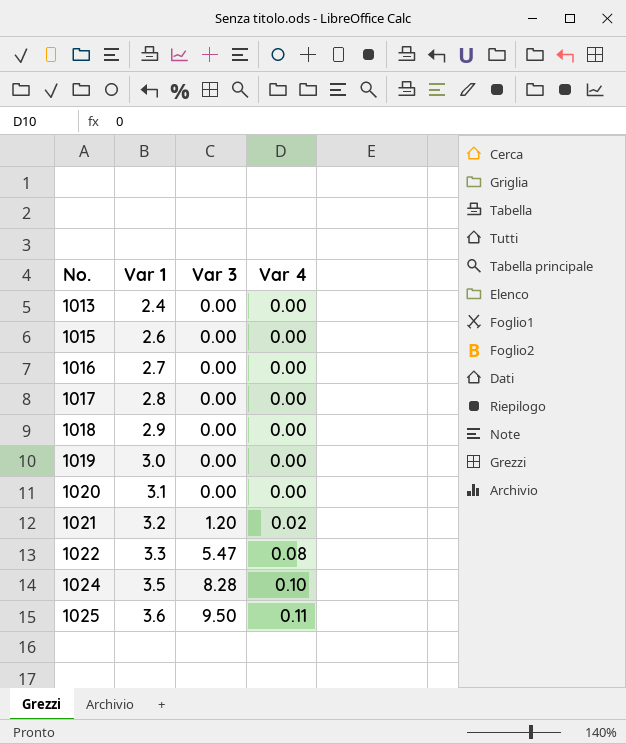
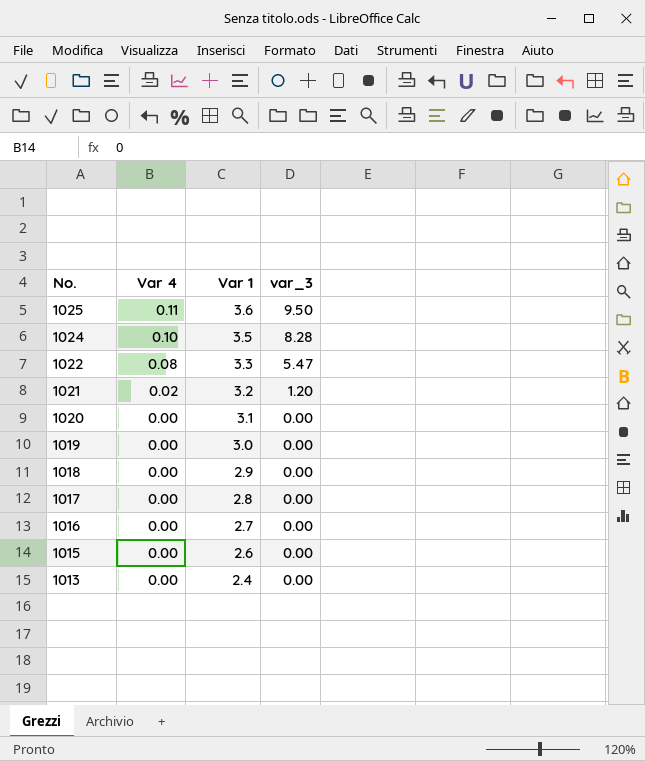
row order: No. ascending -> No. descending
column Var 4 | position: 4 -> 2
column name: Var 3 -> var_3

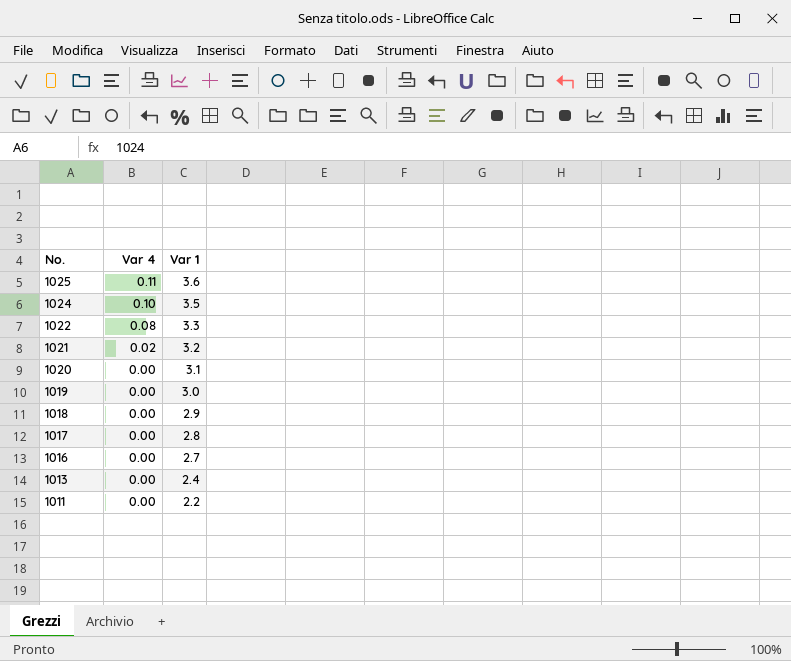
column var_3 | position: 4 -> none
row 1015: 0.00 | 2.6 | 0.00 -> none
row 1011: none -> 0.00 | 2.2

